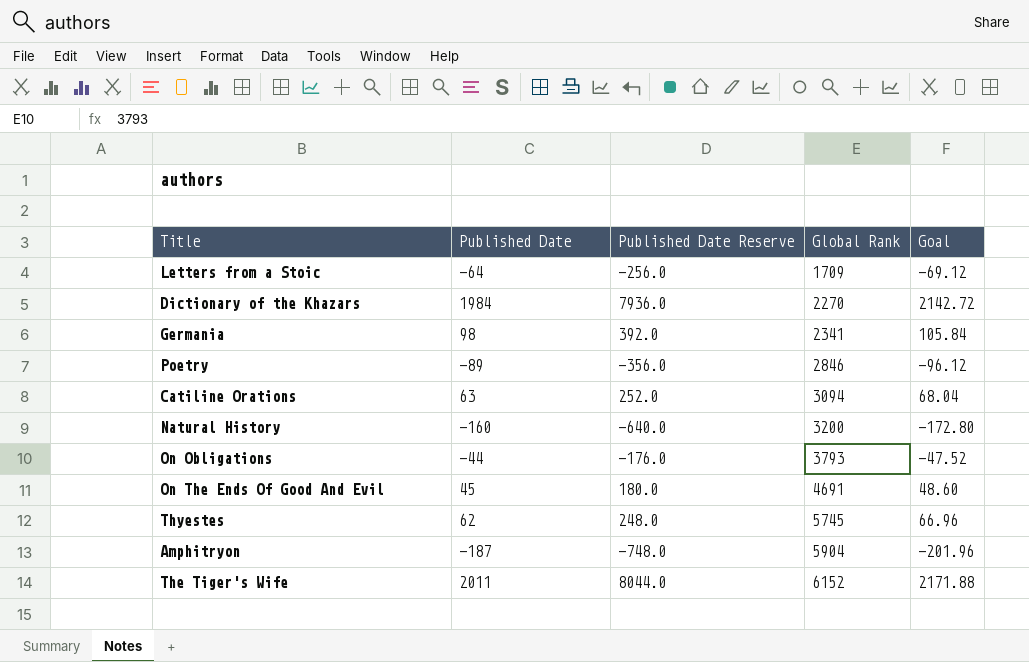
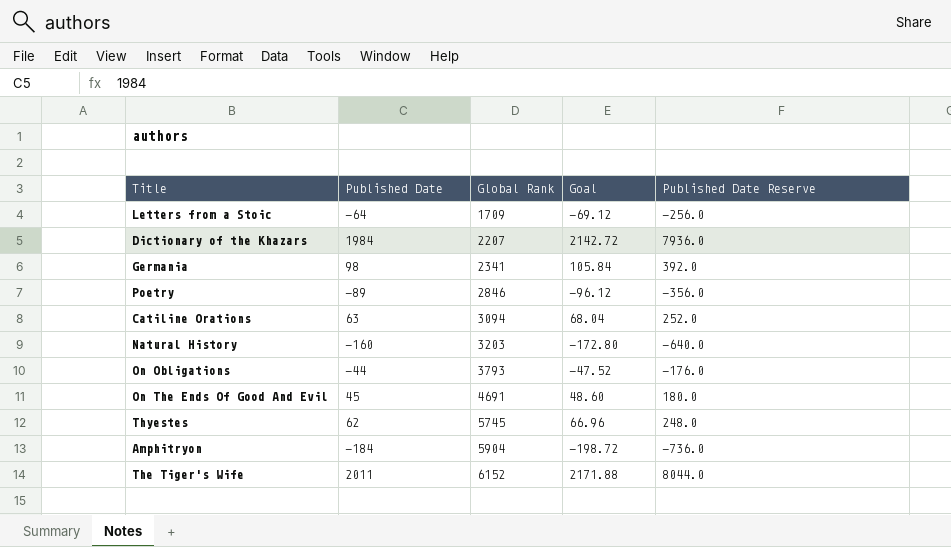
column Published Date Reserve | position: 3 -> 5
Dictionary of the Khazars | Global Rank: 2270 -> 2207
Natural History | Global Rank: 3200 -> 3203
Amphitryon | Published Date: -187 -> -184
Amphitryon | Goal: -201.96 -> -198.72
Amphitryon | Published Date Reserve: -748.0 -> -736.0

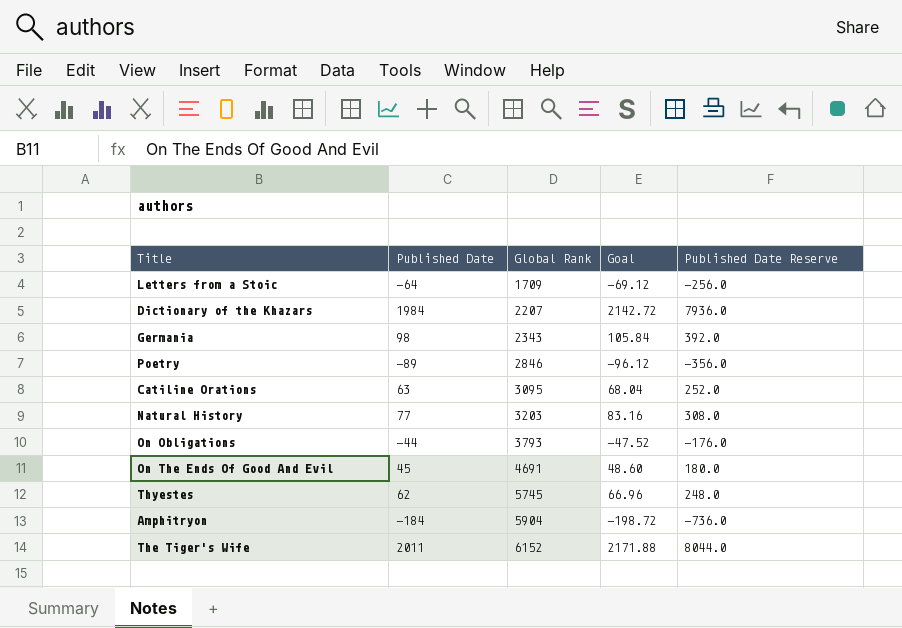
Germania | Global Rank: 2341 -> 2343
Catiline Orations | Global Rank: 3094 -> 3095
Natural History | Published Date: -160 -> 77
Natural History | Goal: -172.80 -> 83.16
Natural History | Published Date Reserve: -640.0 -> 308.0

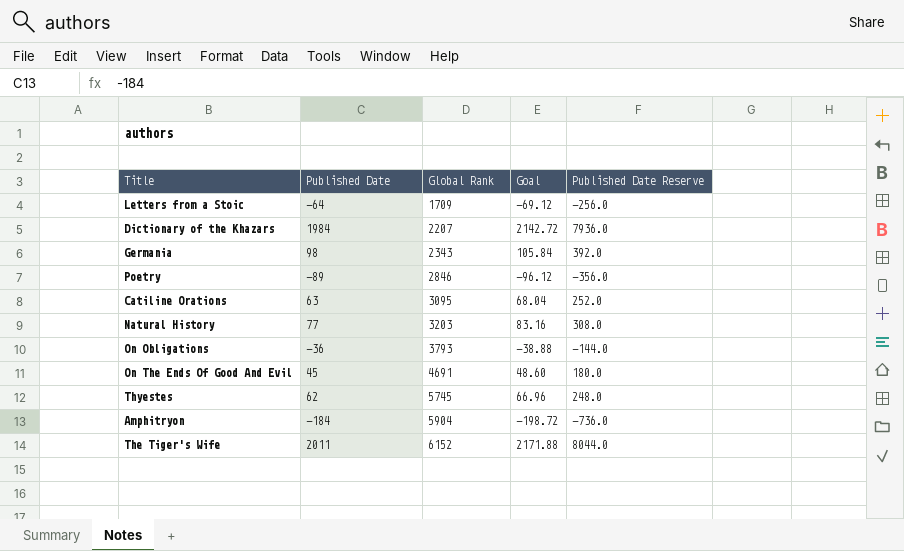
On Obligations | Published Date: -44 -> -36
On Obligations | Goal: -47.52 -> -38.88
On Obligations | Published Date Reserve: -176.0 -> -144.0

